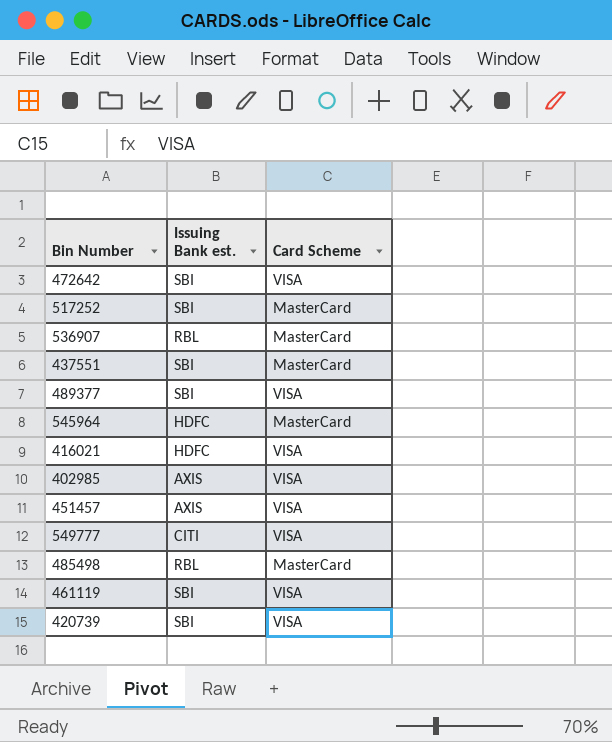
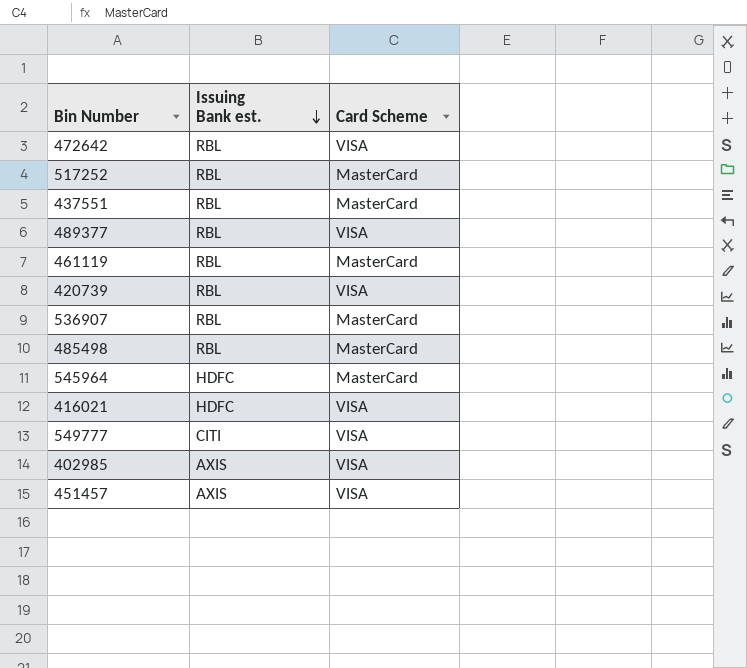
row order: none -> Issuing Bank est. descending
472642 | Issuing Bank est.: SBI -> RBL
517252 | Issuing Bank est.: SBI -> RBL
437551 | Issuing Bank est.: SBI -> RBL
489377 | Issuing Bank est.: SBI -> RBL
461119 | Issuing Bank est.: SBI -> RBL
461119 | Card Scheme: VISA -> MasterCard
420739 | Issuing Bank est.: SBI -> RBL

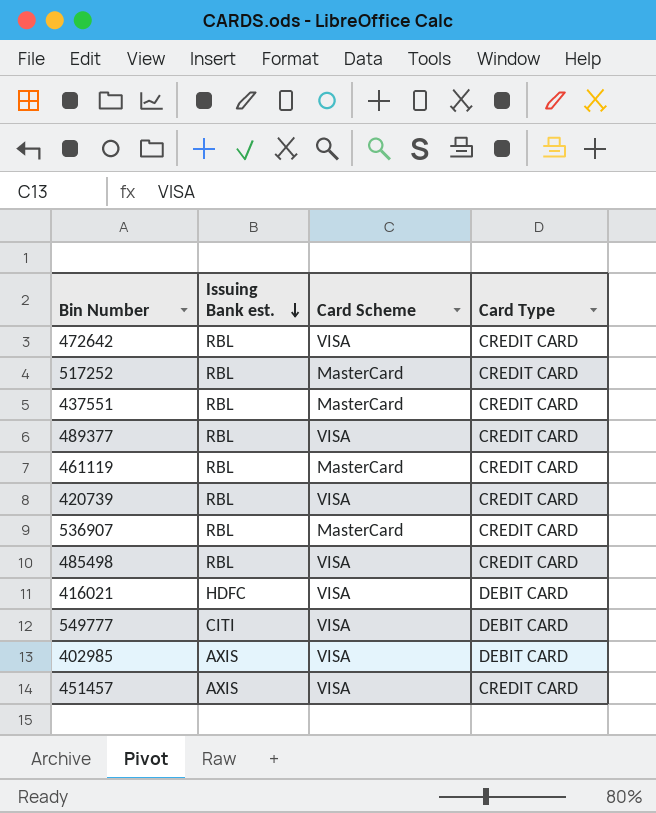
column Card Type | position: none -> 4
row 545964: HDFC | MasterCard -> none
485498 | Card Scheme: MasterCard -> VISA

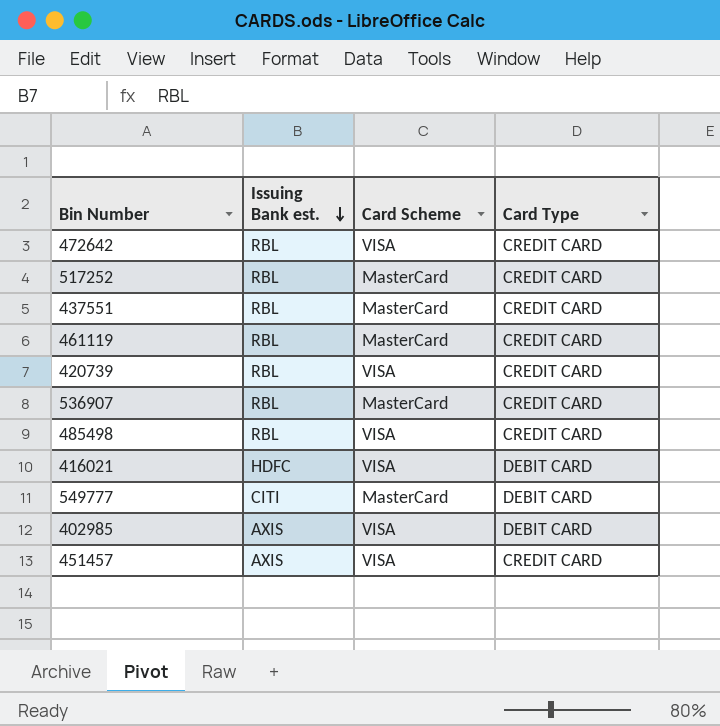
row 489377: RBL | VISA | CREDIT CARD -> none
549777 | Card Scheme: VISA -> MasterCard

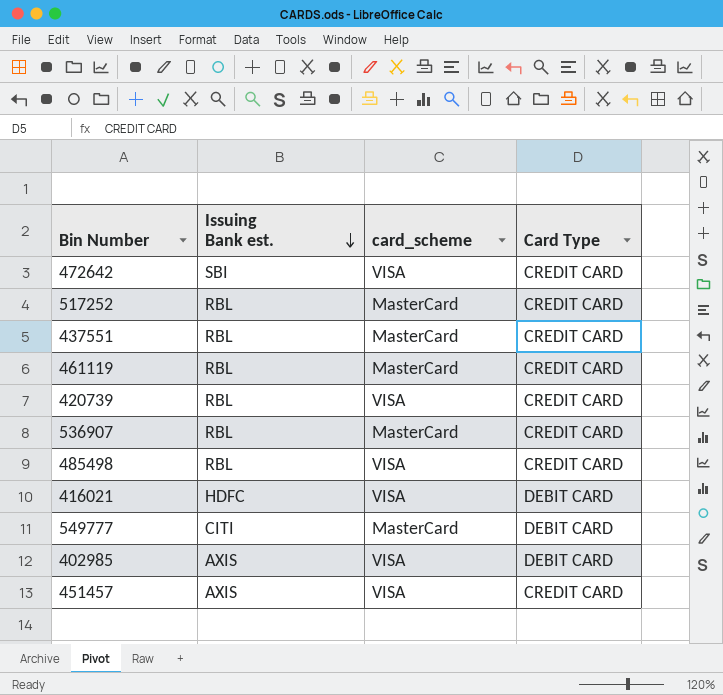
column name: Card Scheme -> card_scheme
472642 | Issuing Bank est.: RBL -> SBI

